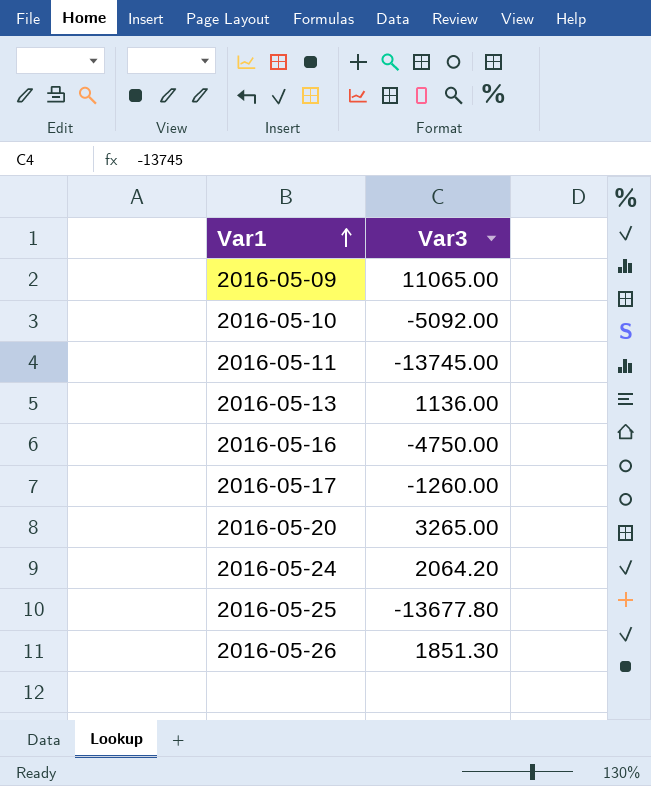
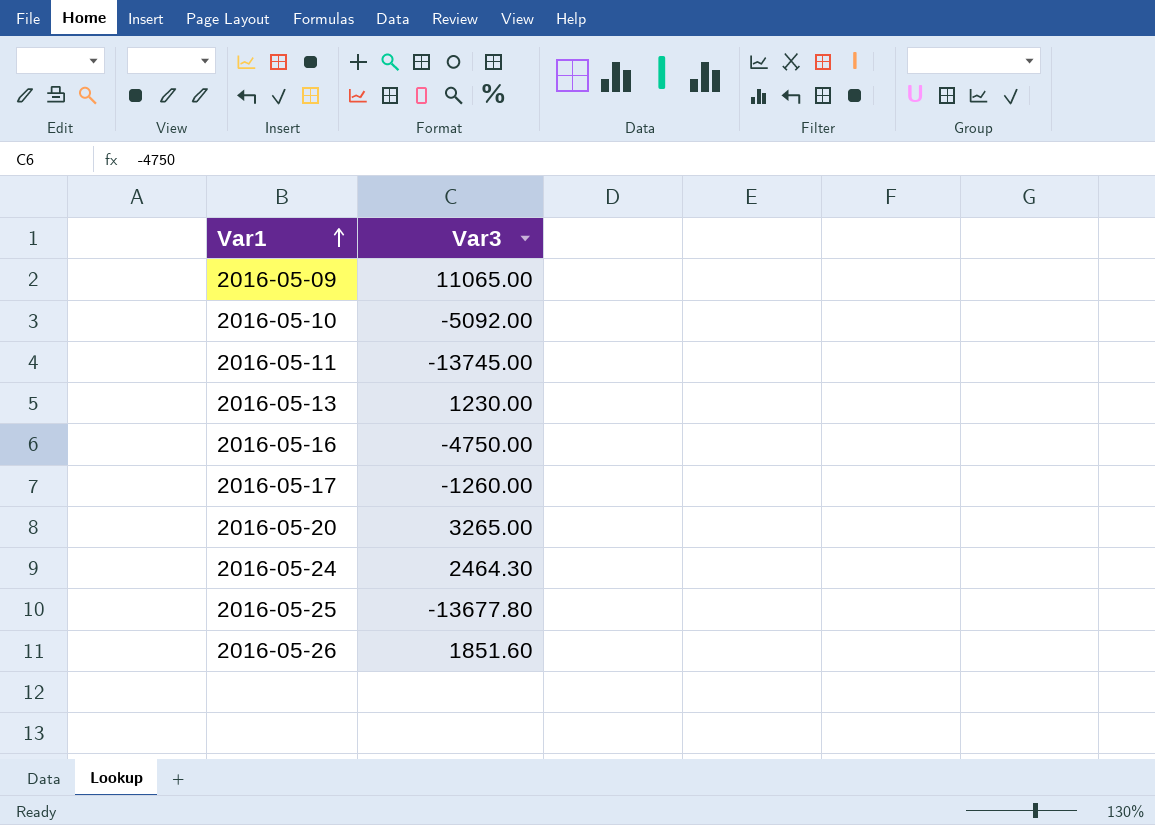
2016-05-13 | Var3: 1136.00 -> 1230.00
2016-05-24 | Var3: 2064.20 -> 2464.30
2016-05-26 | Var3: 1851.30 -> 1851.60

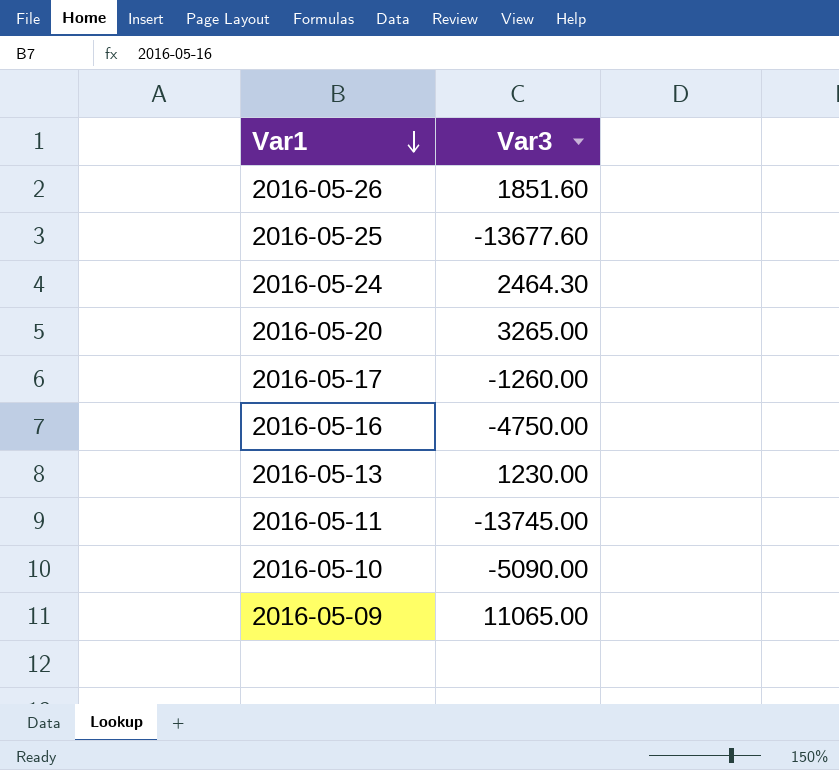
row order: Var1 ascending -> Var1 descending
2016-05-25 | Var3: -13677.80 -> -13677.60
2016-05-10 | Var3: -5092.00 -> -5090.00

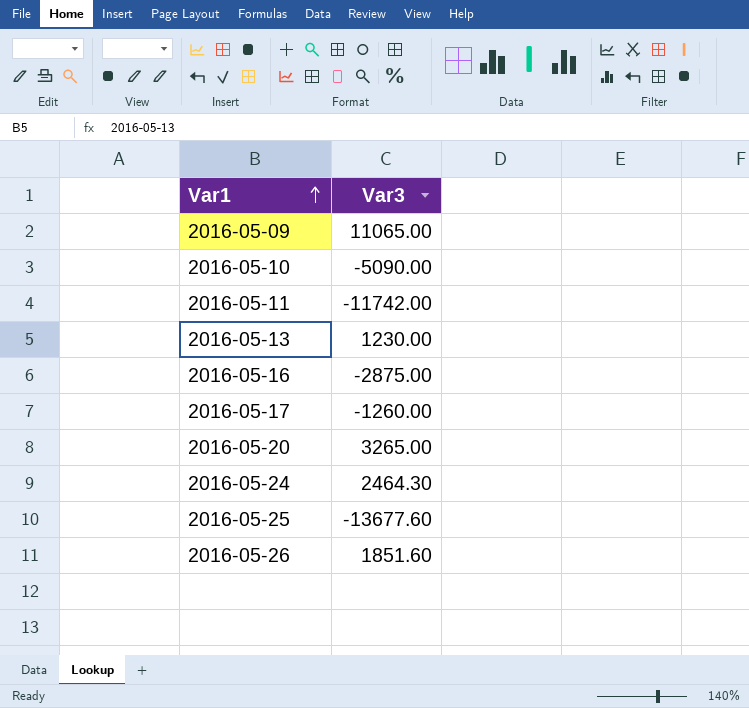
row order: Var1 descending -> Var1 ascending
2016-05-11 | Var3: -13745.00 -> -11742.00
2016-05-16 | Var3: -4750.00 -> -2875.00

